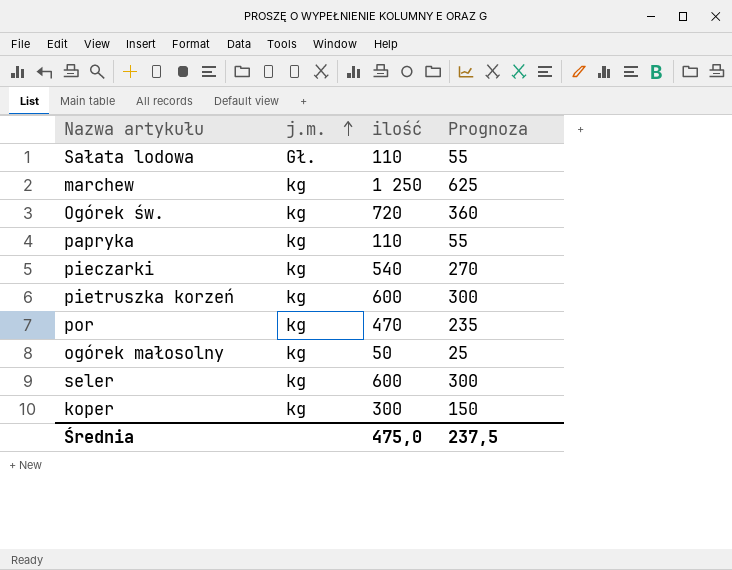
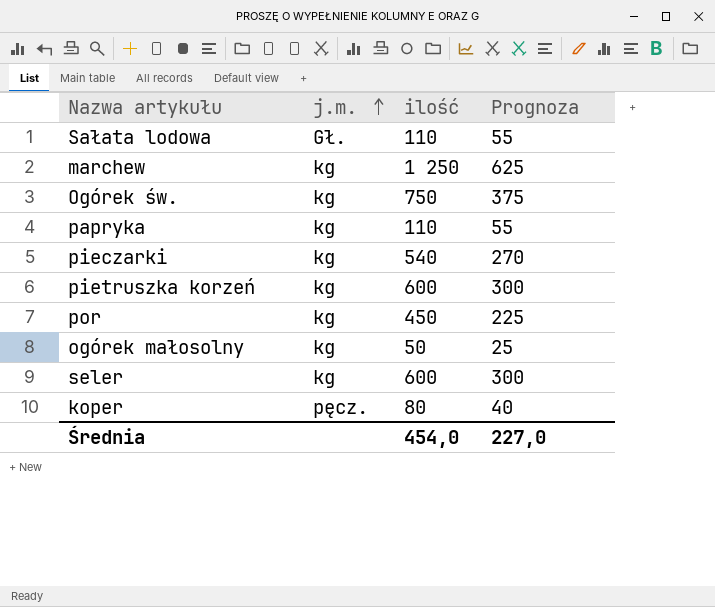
Ogórek św. | ilość: 720 -> 750
Ogórek św. | Prognoza: 360 -> 375
por | ilość: 470 -> 450
por | Prognoza: 235 -> 225
koper | j.m.: kg -> pęcz.
koper | ilość: 300 -> 80
koper | Prognoza: 150 -> 40
Średnia | ilość: 475,0 -> 454,0
Średnia | Prognoza: 237,5 -> 227,0

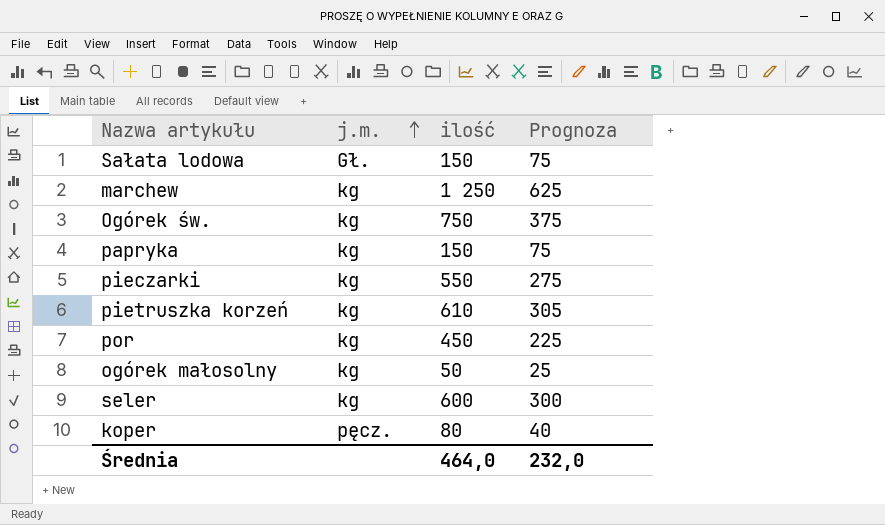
Sałata lodowa | ilość: 110 -> 150
Sałata lodowa | Prognoza: 55 -> 75
papryka | ilość: 110 -> 150
papryka | Prognoza: 55 -> 75
pieczarki | ilość: 540 -> 550
pieczarki | Prognoza: 270 -> 275
pietruszka korzeń | ilość: 600 -> 610
pietruszka korzeń | Prognoza: 300 -> 305
Średnia | ilość: 454,0 -> 464,0
Średnia | Prognoza: 227,0 -> 232,0

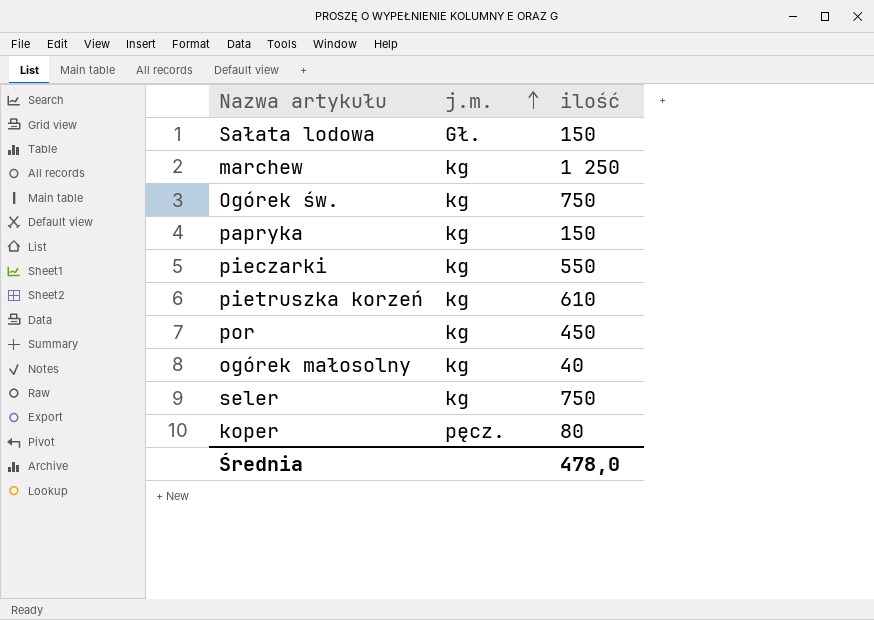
column Prognoza | formula: [ilość] * 0,5 -> none
ogórek małosolny | ilość: 50 -> 40
seler | ilość: 600 -> 750
Średnia | ilość: 464,0 -> 478,0

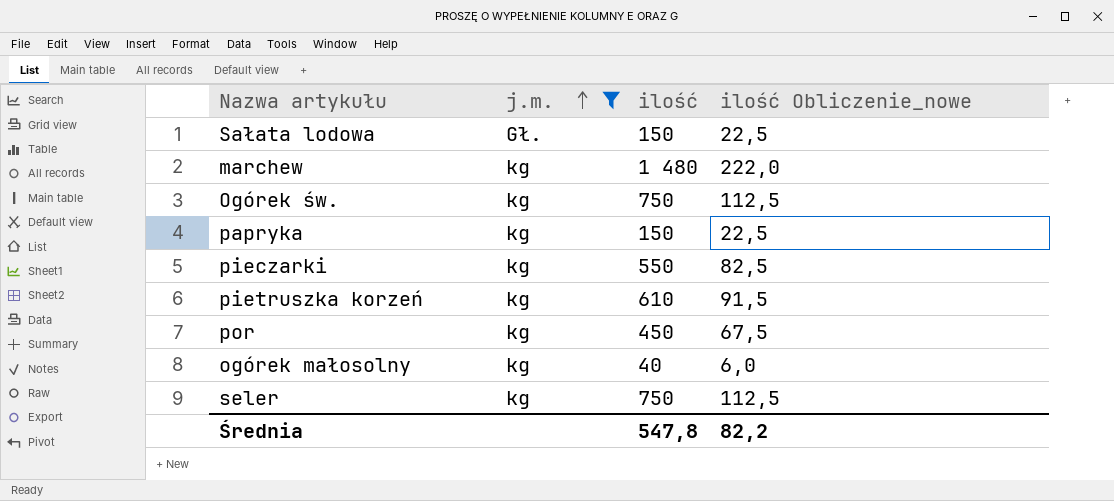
filter: none -> j.m. != pęcz.
column ilość Obliczenie_nowe | formula: none -> [ilość] * 0,15
marchew | ilość: 1 250 -> 1 480
Średnia | ilość: 478,0 -> 547,8

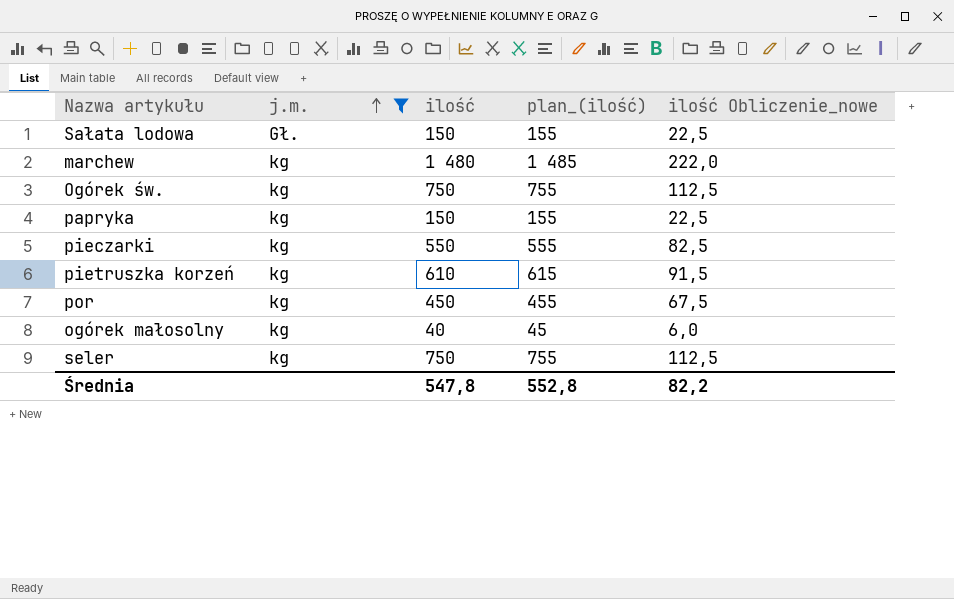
column plan_(ilość) | formula: none -> [ilość] + 5

